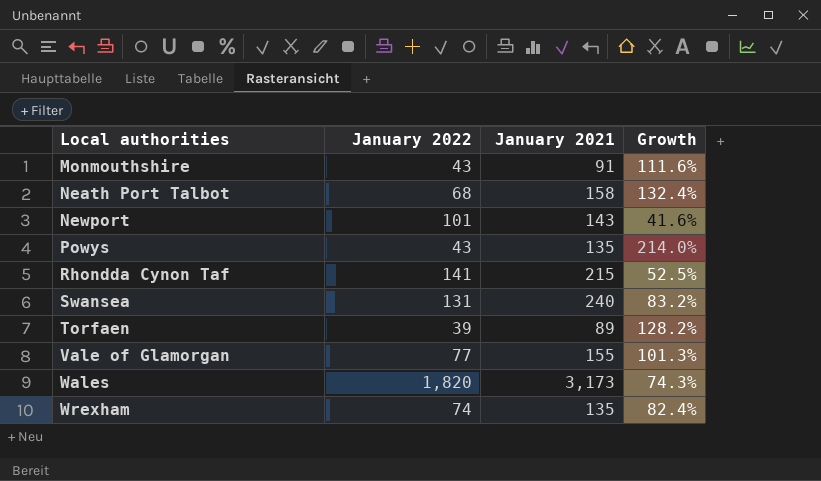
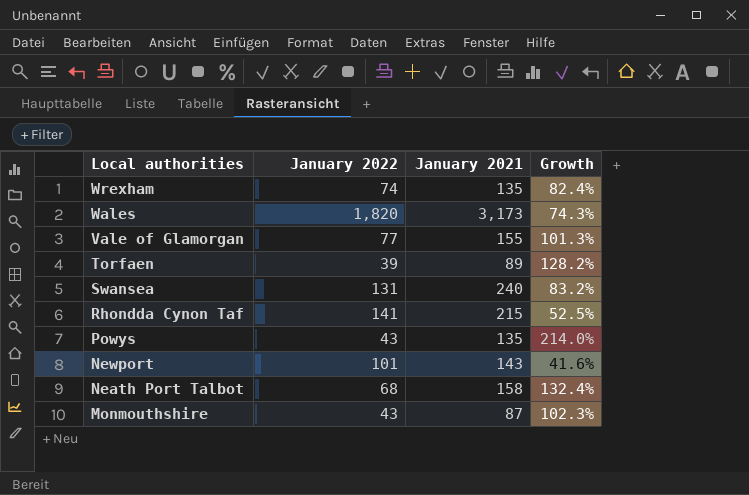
row order: Local authorities ascending -> Local authorities descending
Monmouthshire | January 2021: 91 -> 87
Monmouthshire | Growth: 111.6% -> 102.3%

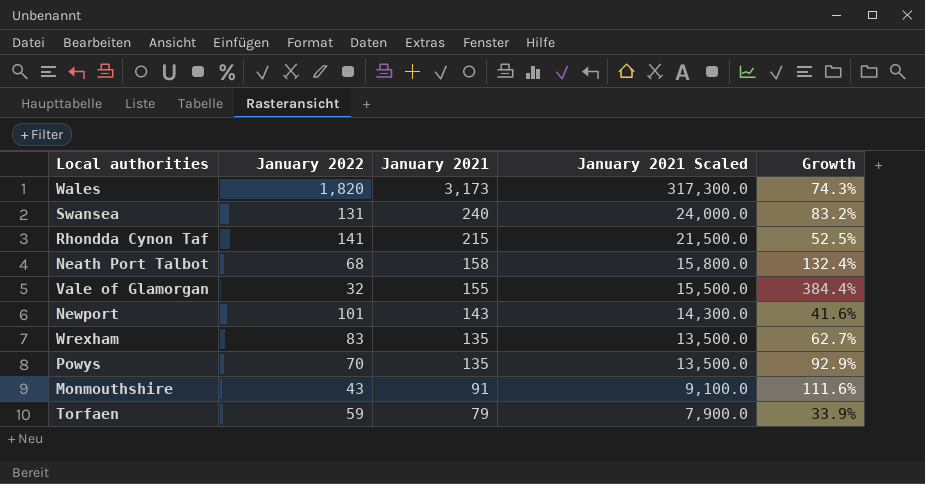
row order: Local authorities descending -> January 2021 descending
column January 2021 Scaled | formula: none -> [January 2021] * 100
Vale of Glamorgan | January 2022: 77 -> 32
Vale of Glamorgan | Growth: 101.3% -> 384.4%
Wrexham | January 2022: 74 -> 83
Wrexham | Growth: 82.4% -> 62.7%
Powys | January 2022: 43 -> 70
Powys | Growth: 214.0% -> 92.9%
Monmouthshire | January 2021: 87 -> 91
Monmouthshire | Growth: 102.3% -> 111.6%
Torfaen | January 2022: 39 -> 59
Torfaen | January 2021: 89 -> 79
Torfaen | Growth: 128.2% -> 33.9%

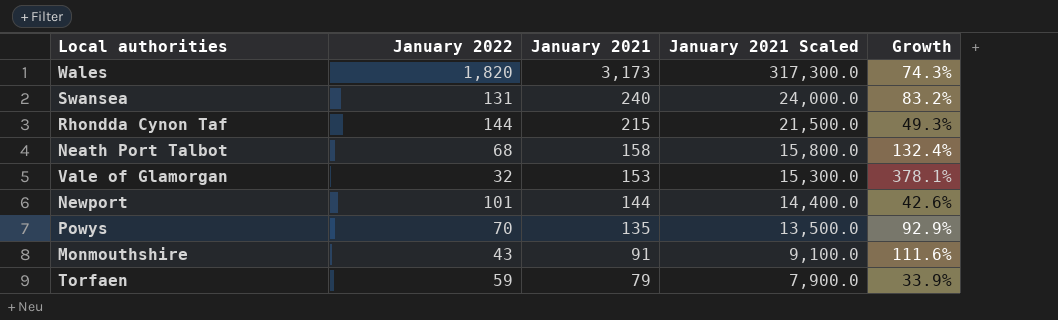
row Wrexham: 83 | 135 | 13,500.0 | 62.7% -> none
Rhondda Cynon Taf | January 2022: 141 -> 144
Rhondda Cynon Taf | Growth: 52.5% -> 49.3%
Vale of Glamorgan | January 2021: 155 -> 153
Vale of Glamorgan | January 2021 Scaled: 15,500.0 -> 15,300.0
Vale of Glamorgan | Growth: 384.4% -> 378.1%
Newport | January 2021: 143 -> 144
Newport | January 2021 Scaled: 14,300.0 -> 14,400.0
Newport | Growth: 41.6% -> 42.6%

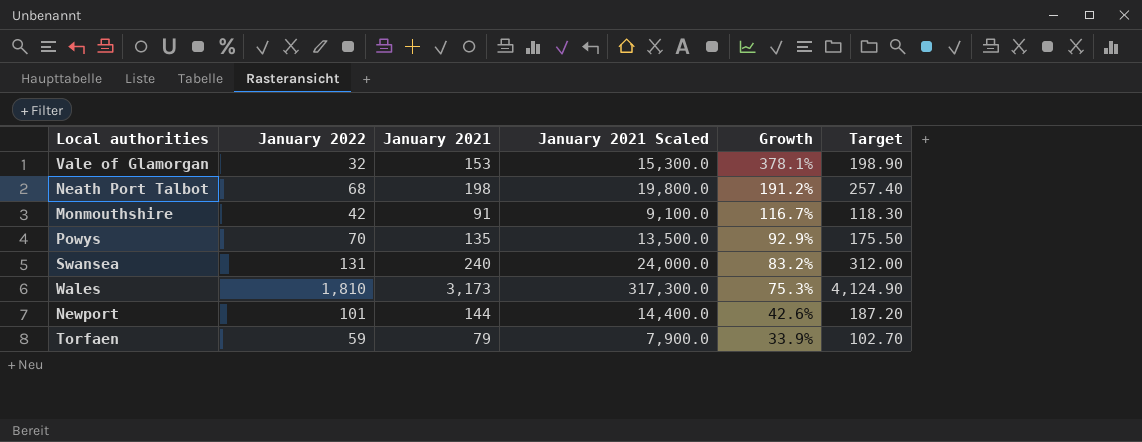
row order: January 2021 descending -> Growth descending
column Target | formula: none -> [January 2021] * 1.3
row Rhondda Cynon Taf: 144 | 215 | 21,500.0 | 49.3% -> none
Neath Port Talbot | January 2021: 158 -> 198
Neath Port Talbot | January 2021 Scaled: 15,800.0 -> 19,800.0
Neath Port Talbot | Growth: 132.4% -> 191.2%
Monmouthshire | January 2022: 43 -> 42
Monmouthshire | Growth: 111.6% -> 116.7%
Wales | January 2022: 1,820 -> 1,810
Wales | Growth: 74.3% -> 75.3%

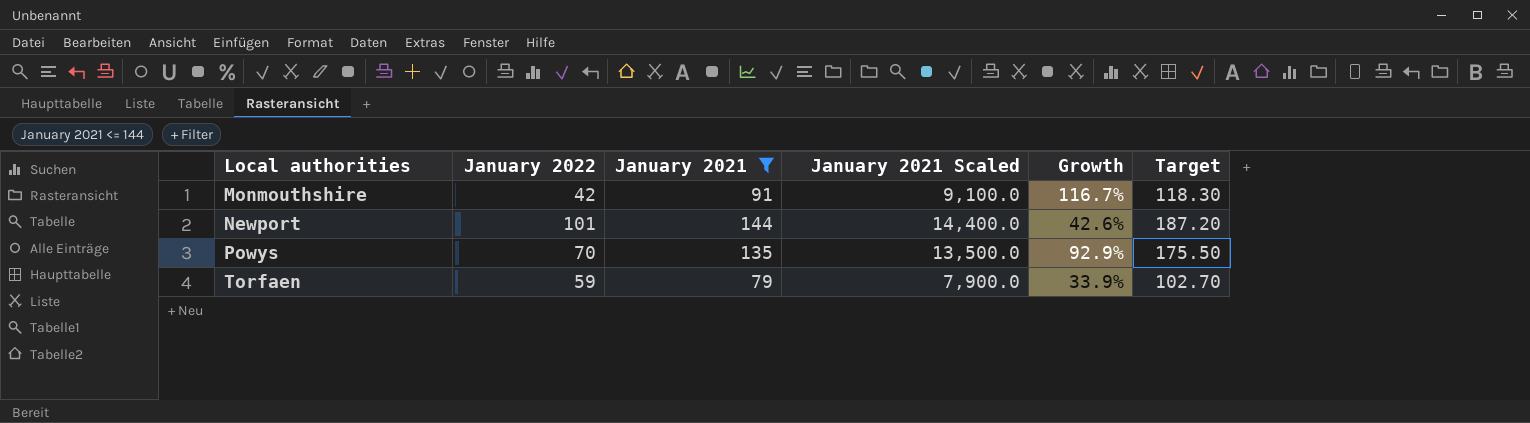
filter: none -> January 2021 <= 144
row order: Growth descending -> Local authorities ascending

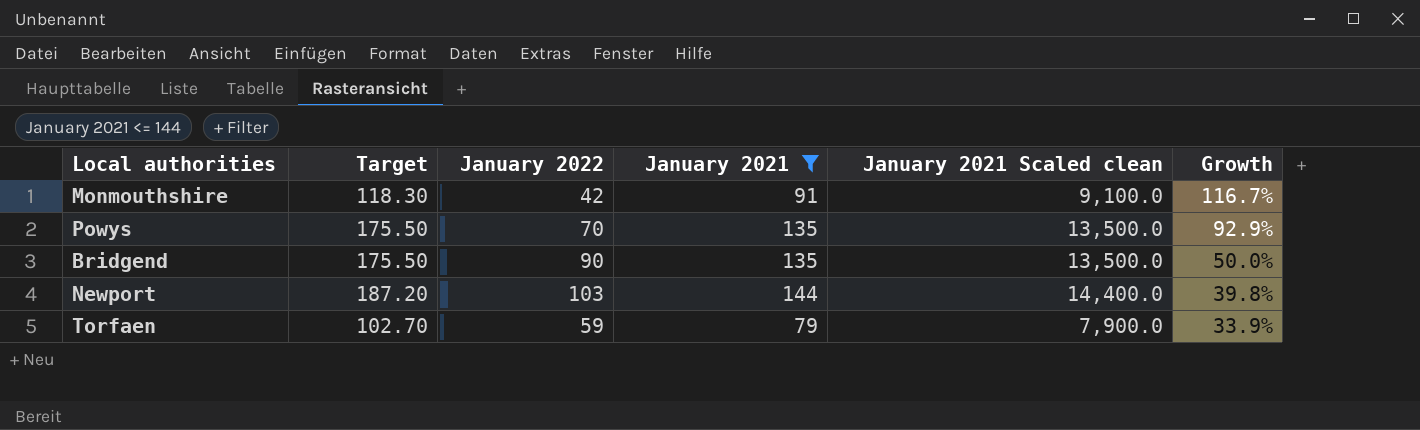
row order: Local authorities ascending -> Growth descending
column Target | position: 6 -> 2
column name: January 2021 Scaled -> January 2021 Scaled clean
row Bridgend: none -> 175.50 | 90 | 135 | 13,500.0 | 50.0%
Newport | January 2022: 101 -> 103
Newport | Growth: 42.6% -> 39.8%

